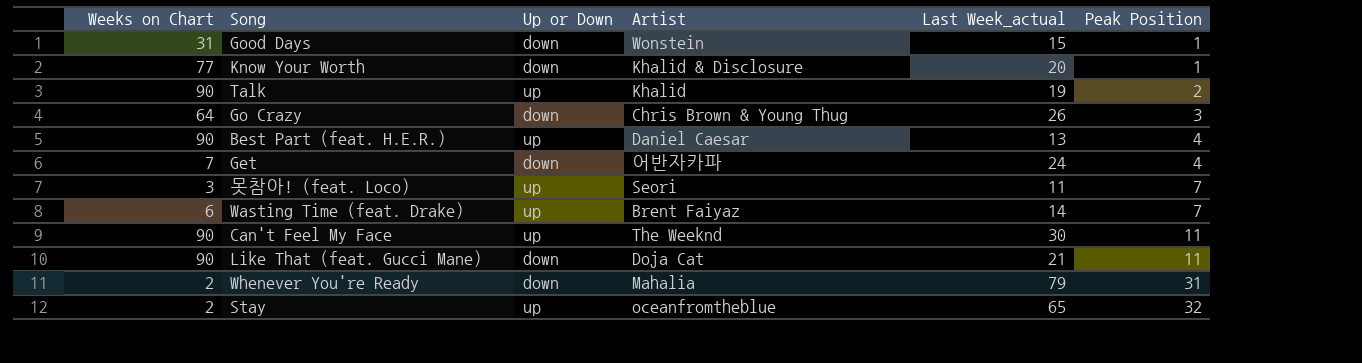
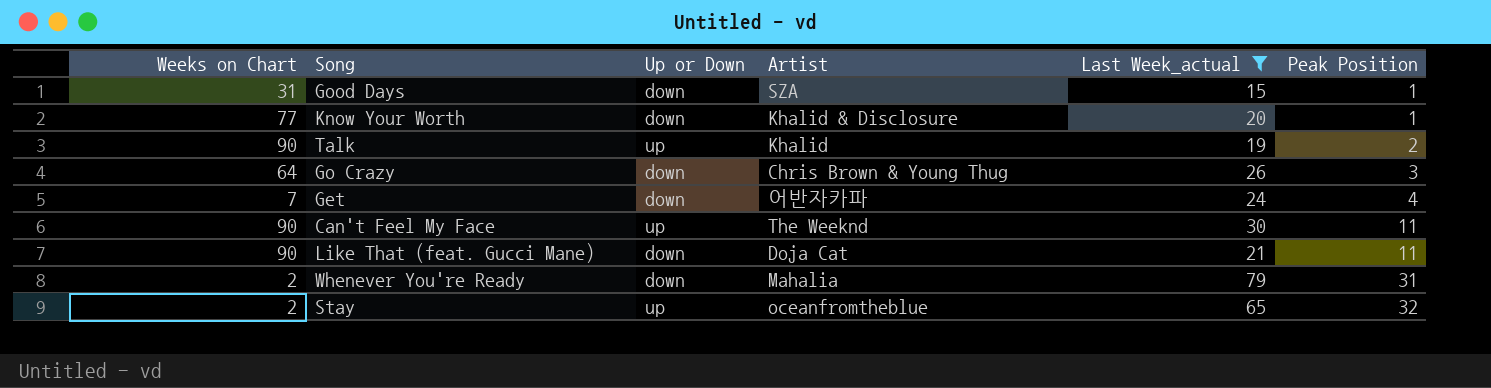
filter: none -> Last Week_actual >= 15
Good Days | Artist: Wonstein -> SZA

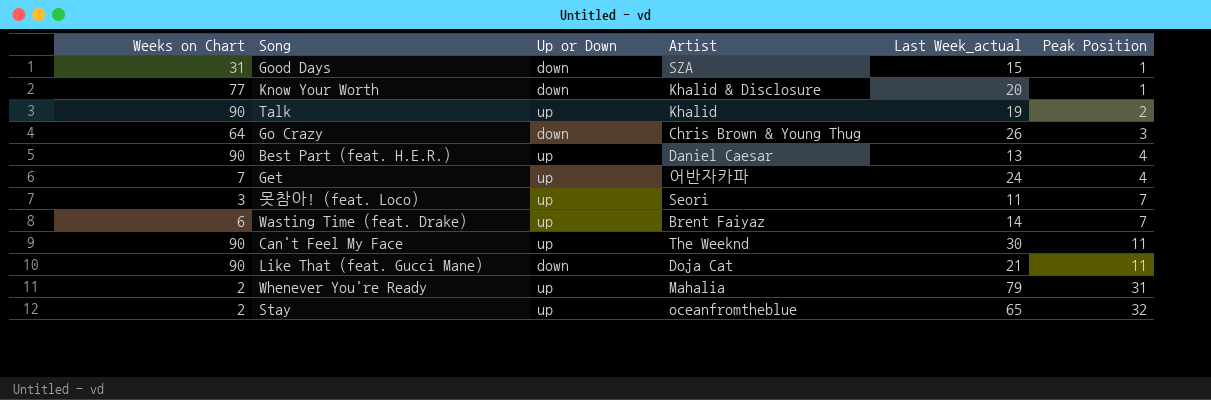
filter: Last Week_actual >= 15 -> none
Get | Up or Down: down -> up
Whenever You're Ready | Up or Down: down -> up

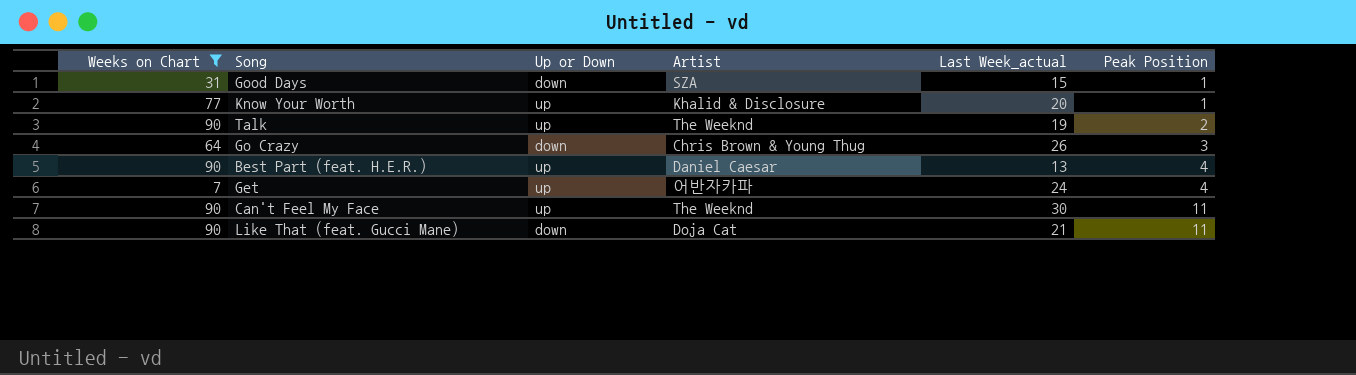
filter: none -> Weeks on Chart >= 7
Know Your Worth | Up or Down: down -> up
Talk | Artist: Khalid -> The Weeknd

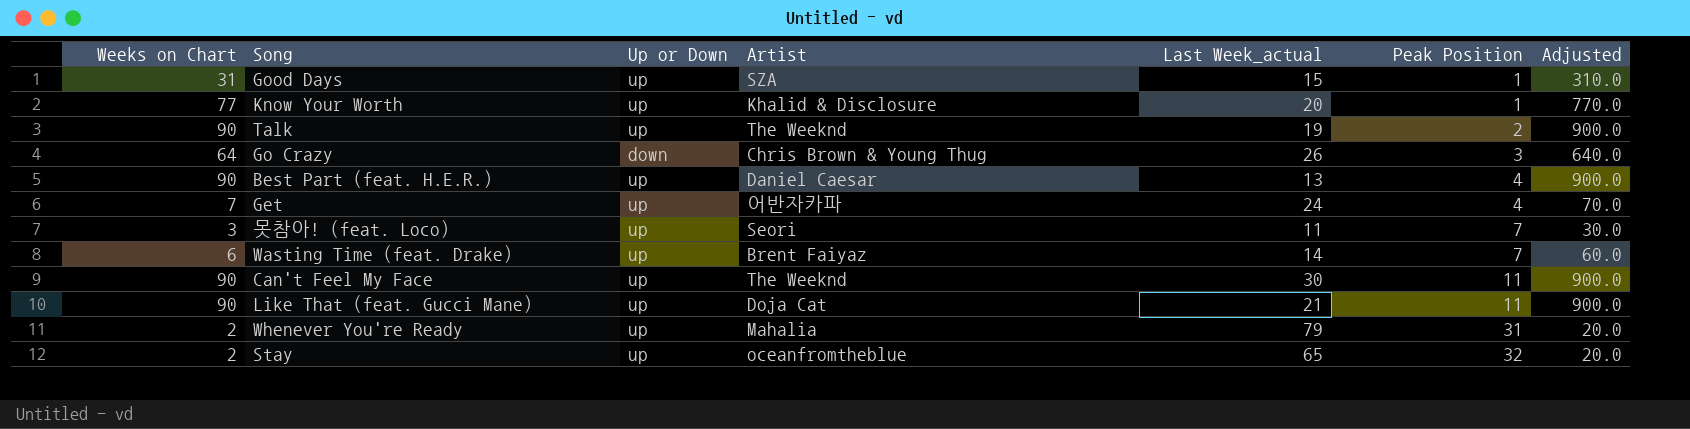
filter: Weeks on Chart >= 7 -> none
column Adjusted | formula: none -> [Weeks on Chart] * 10
Good Days | Up or Down: down -> up
Like That (feat. Gucci Mane) | Up or Down: down -> up

